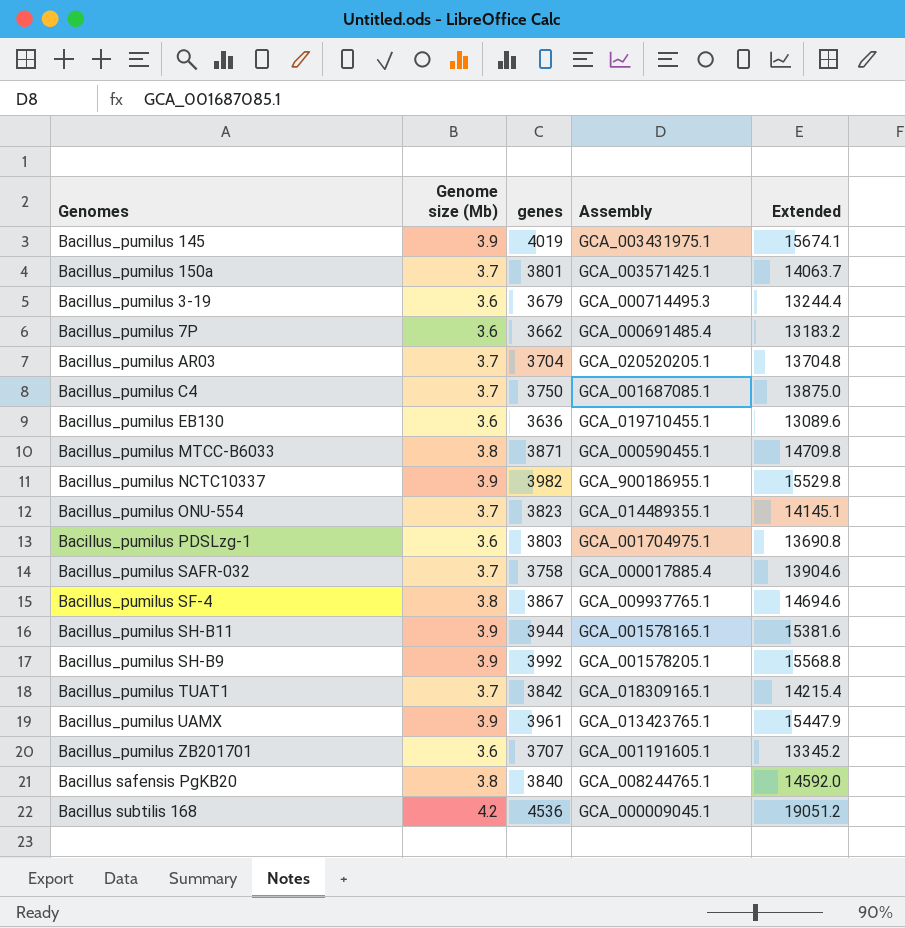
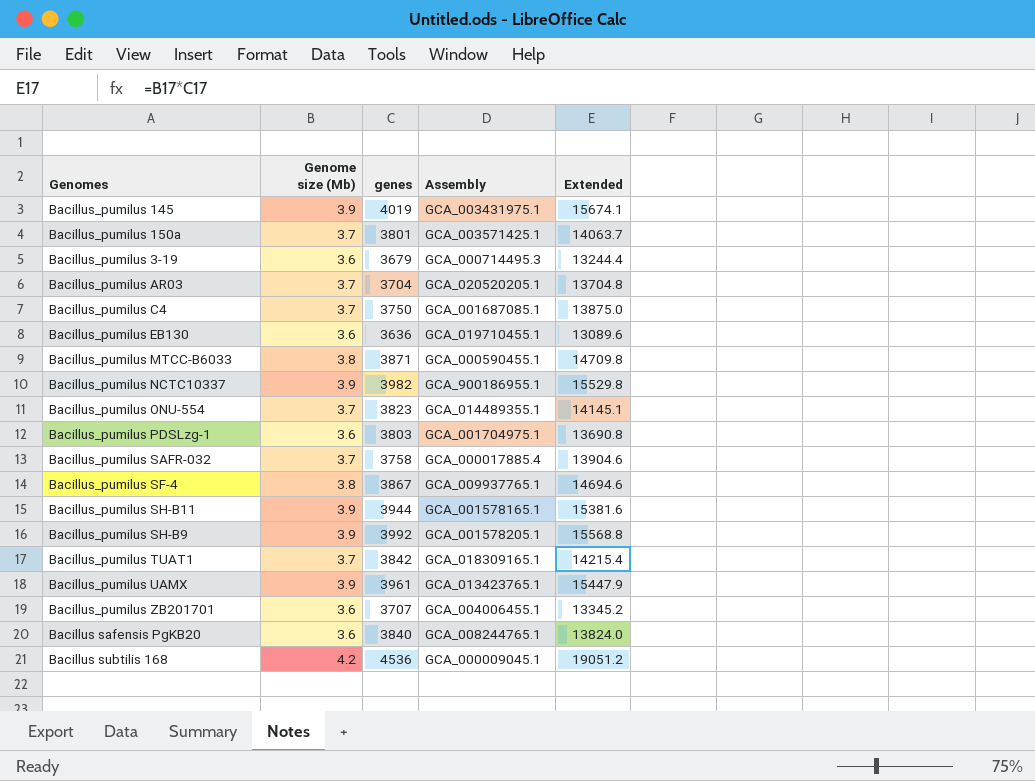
row Bacillus_pumilus 7P: 3.6 | 3662 | GCA_000691485.4 | 13183.2 -> none
Bacillus_pumilus ZB201701 | Assembly: GCA_001191605.1 -> GCA_004006455.1
Bacillus safensis PgKB20 | Genome size (Mb): 3.8 -> 3.6
Bacillus safensis PgKB20 | Extended: 14592.0 -> 13824.0

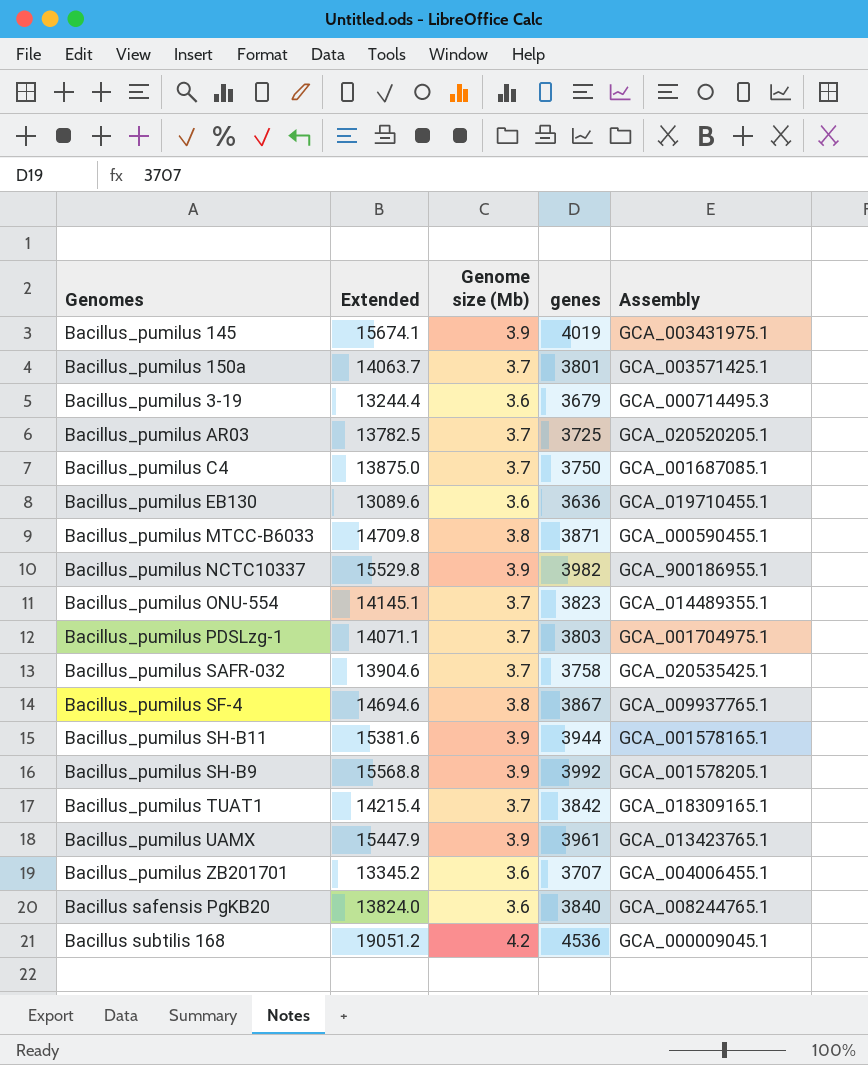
column Extended | position: 5 -> 2
Bacillus_pumilus AR03 | Extended: 13704.8 -> 13782.5
Bacillus_pumilus AR03 | genes: 3704 -> 3725
Bacillus_pumilus PDSLzg-1 | Extended: 13690.8 -> 14071.1
Bacillus_pumilus PDSLzg-1 | Genome size (Mb): 3.6 -> 3.7
Bacillus_pumilus SAFR-032 | Assembly: GCA_000017885.4 -> GCA_020535425.1

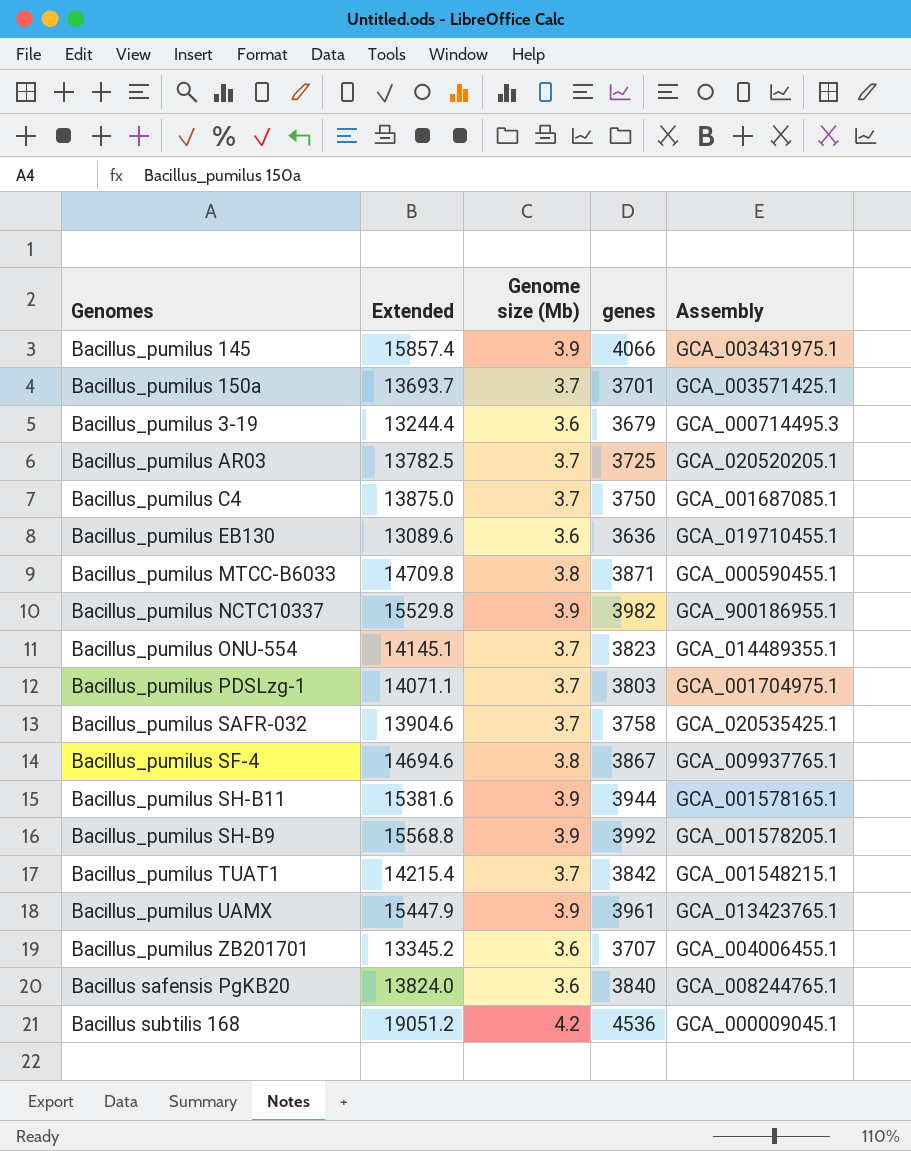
Bacillus_pumilus 145 | Extended: 15674.1 -> 15857.4
Bacillus_pumilus 145 | genes: 4019 -> 4066
Bacillus_pumilus 150a | Extended: 14063.7 -> 13693.7
Bacillus_pumilus 150a | genes: 3801 -> 3701
Bacillus_pumilus TUAT1 | Assembly: GCA_018309165.1 -> GCA_001548215.1

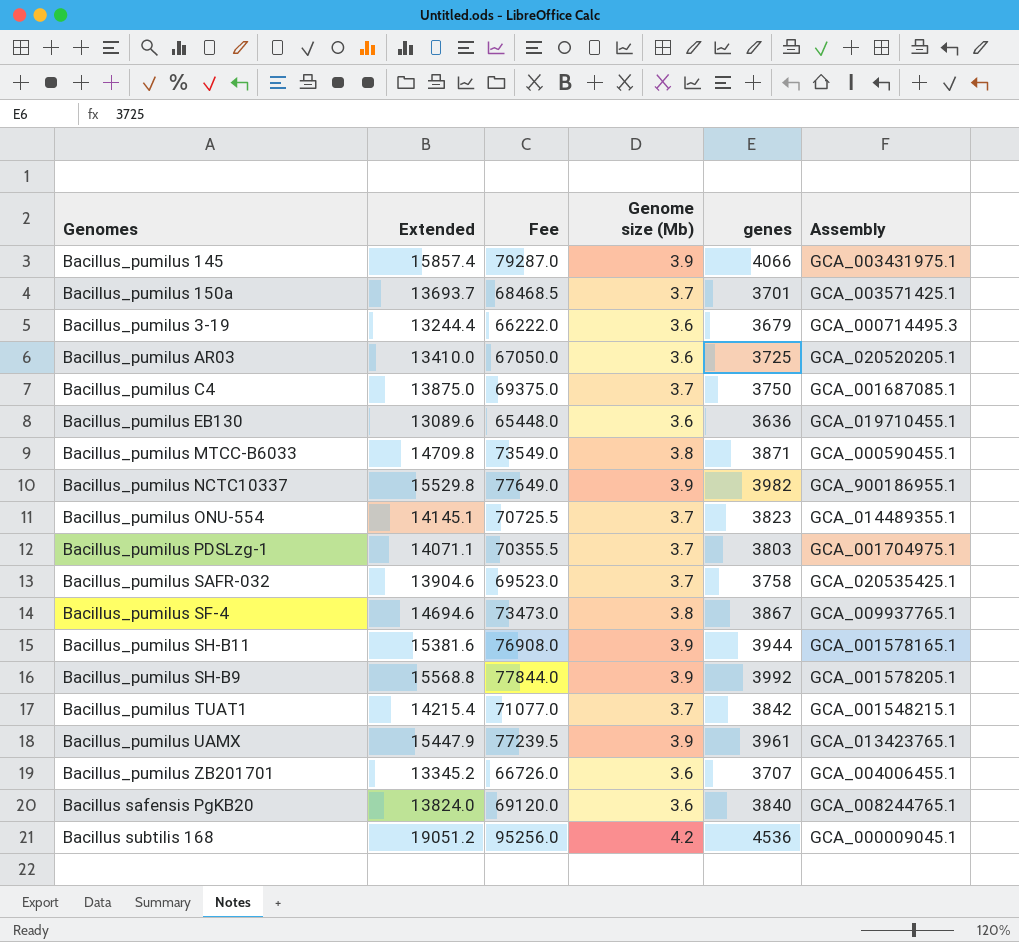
column Fee | formula: none -> [Extended] * 5
Bacillus_pumilus AR03 | Extended: 13782.5 -> 13410.0
Bacillus_pumilus AR03 | Genome size (Mb): 3.7 -> 3.6

